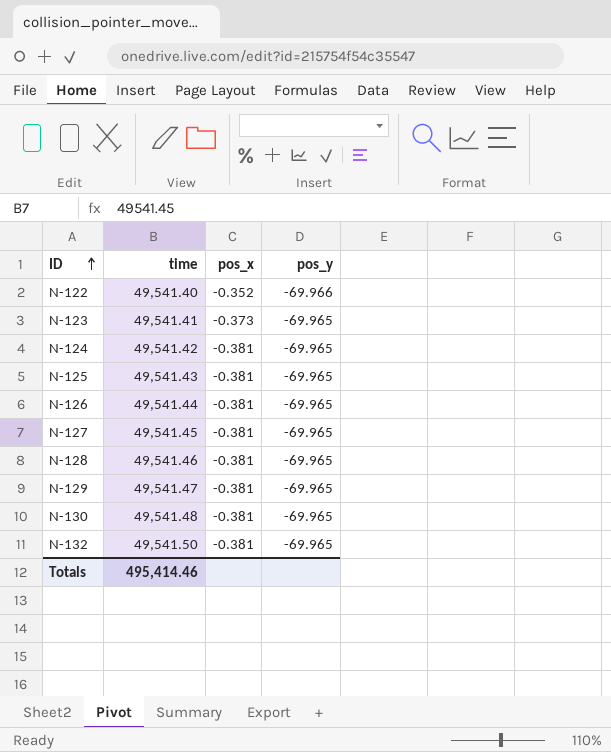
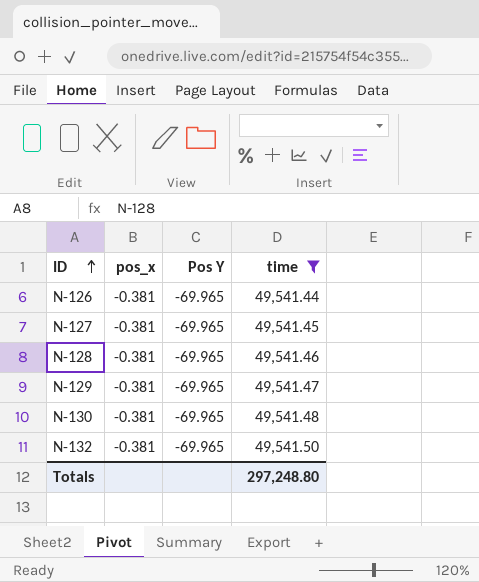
filter: none -> time >= 49,541.44
column name: pos_y -> Pos Y
column time | position: 2 -> 4
Totals | time: 495,414.46 -> 297,248.80

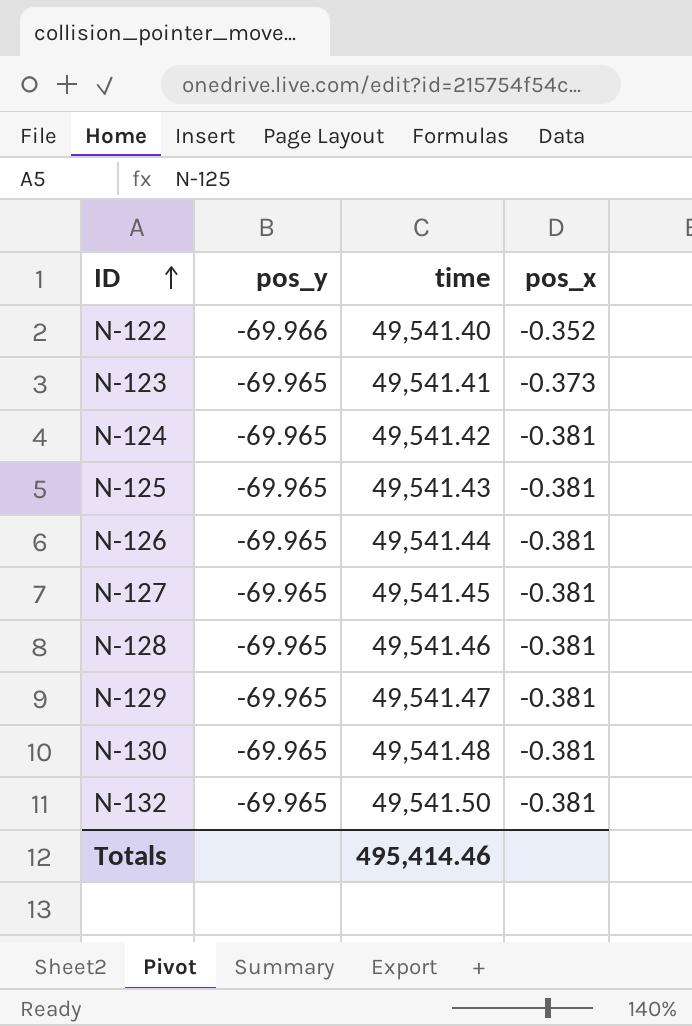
filter: time >= 49,541.44 -> none
column name: Pos Y -> pos_y
column pos_x | position: 2 -> 4
Totals | time: 297,248.80 -> 495,414.46

